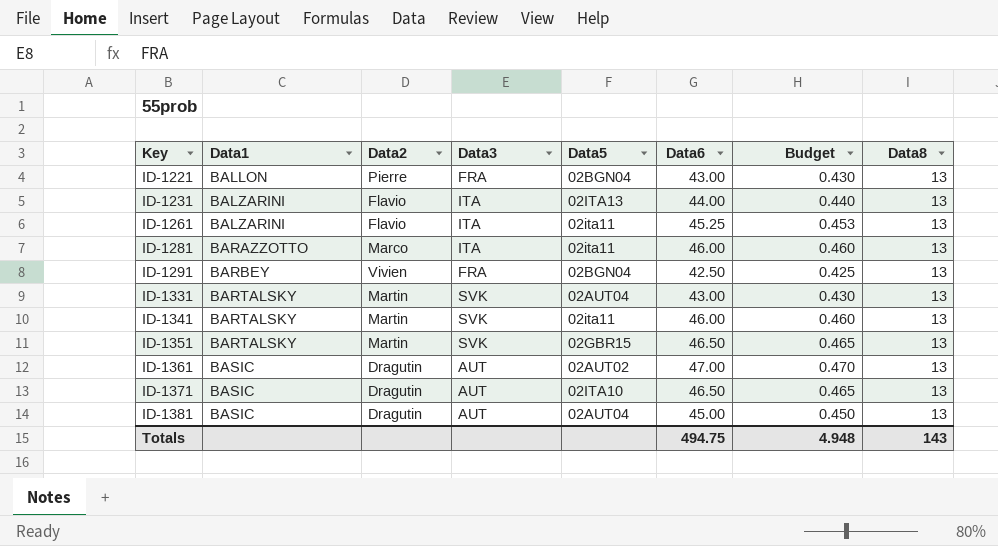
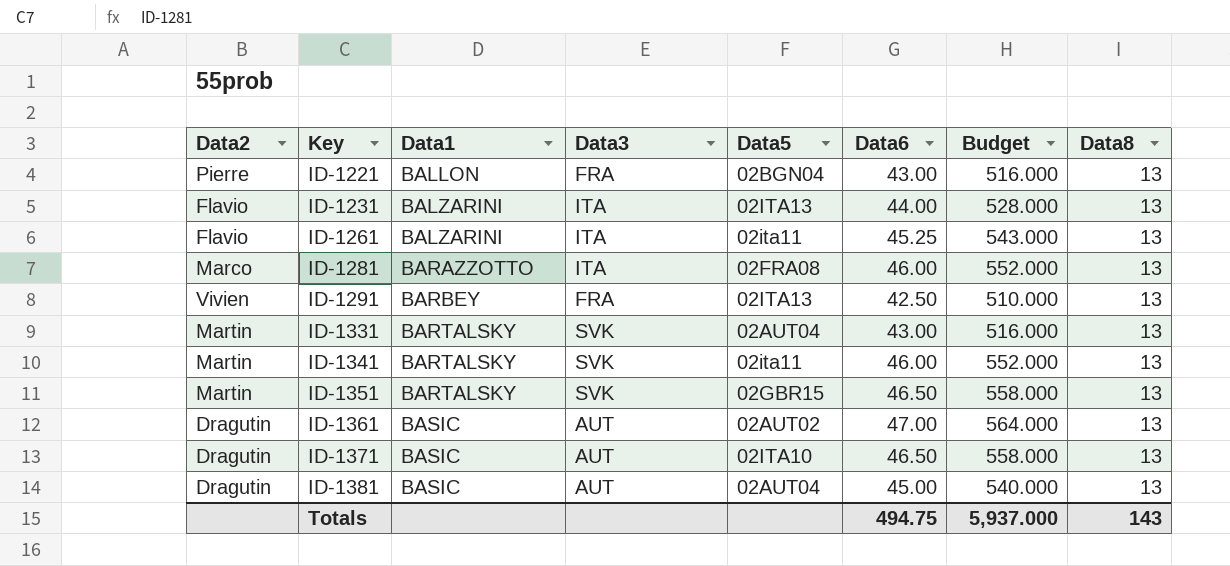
column Data2 | position: 3 -> 1
column Budget | formula: [Data6] * 0.01 -> [Data6] * 12
ID-1281 | Data5: 02ita11 -> 02FRA08
ID-1291 | Data5: 02BGN04 -> 02ITA13
Totals | Budget: 4.948 -> 5,937.000

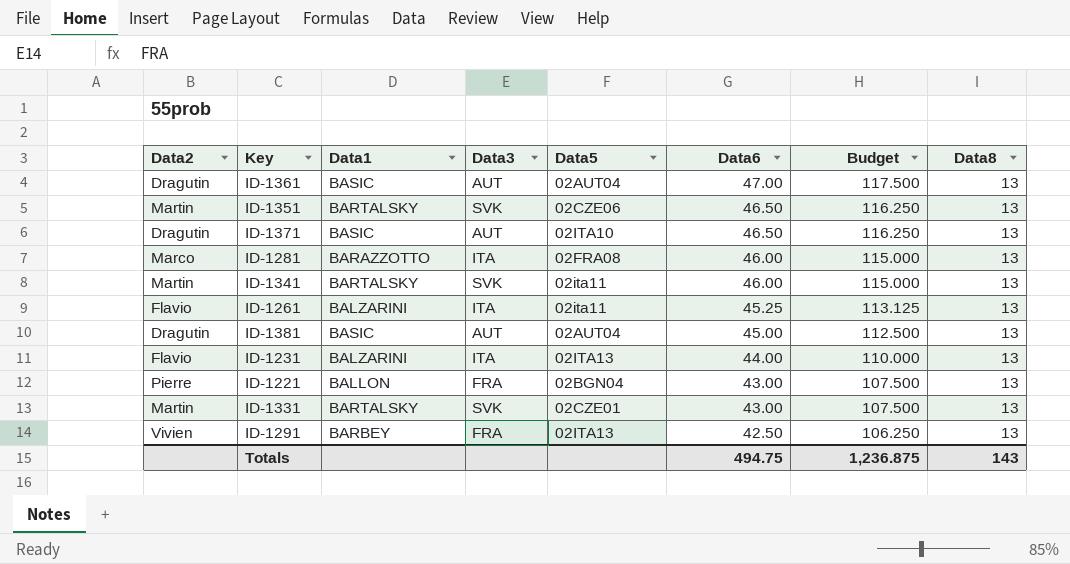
row order: Key ascending -> Data6 descending
column Budget | formula: [Data6] * 12 -> [Data6] * 2.5
ID-1361 | Data5: 02AUT02 -> 02AUT04
ID-1351 | Data5: 02GBR15 -> 02CZE06
ID-1331 | Data5: 02AUT04 -> 02CZE01
Totals | Budget: 5,937.000 -> 1,236.875

